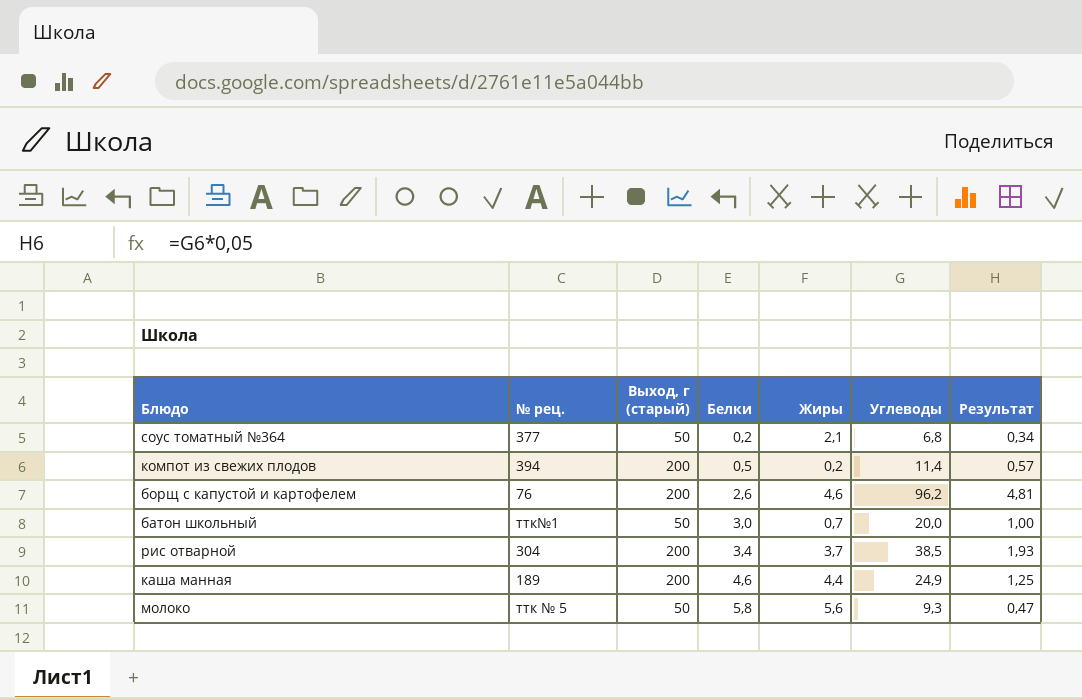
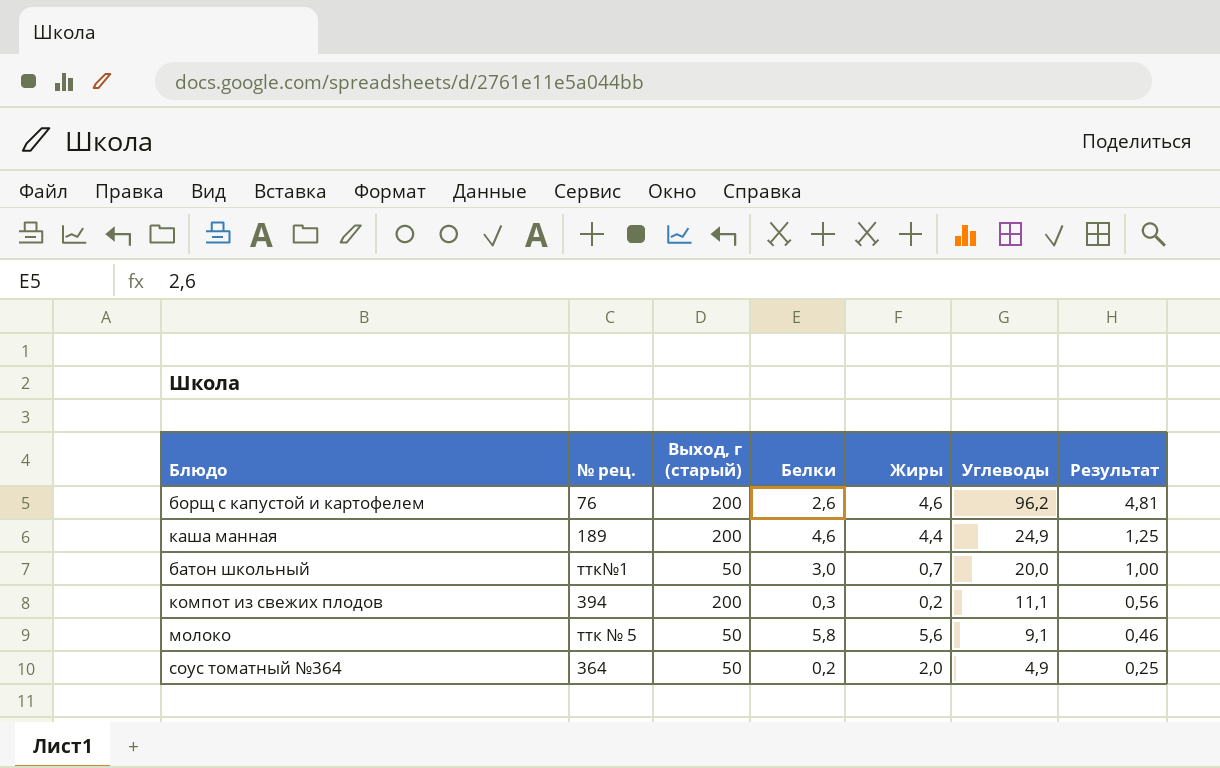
row order: Белки ascending -> Углеводы descending
row рис отварной: 304 | 200 | 3,4 | 3,7 | 38,5 | 1,93 -> none
компот из свежих плодов | Белки: 0,5 -> 0,3
компот из свежих плодов | Углеводы: 11,4 -> 11,1
компот из свежих плодов | Результат: 0,57 -> 0,56
молоко | Углеводы: 9,3 -> 9,1
молоко | Результат: 0,47 -> 0,46
соус томатный №364 | № рец.: 377 -> 364
соус томатный №364 | Жиры: 2,1 -> 2,0
соус томатный №364 | Углеводы: 6,8 -> 4,9
соус томатный №364 | Результат: 0,34 -> 0,25

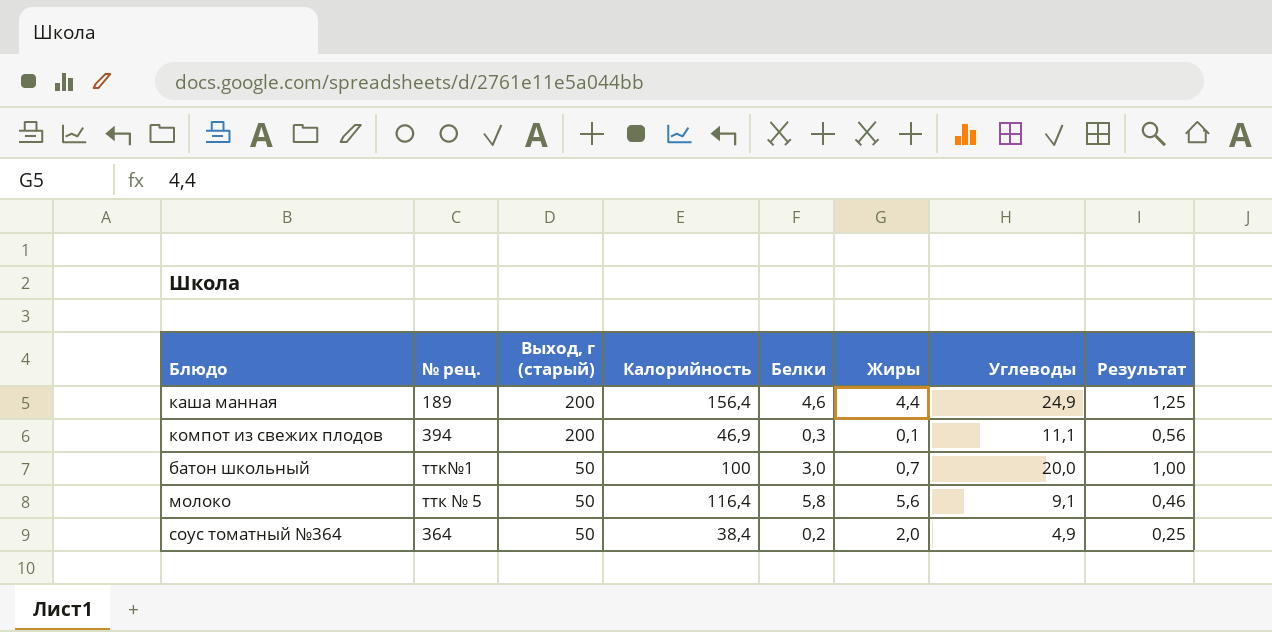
row order: Углеводы descending -> Выход, г (старый) descending
column Калорийность | position: none -> 4
row борщ с капустой и картофелем: 76 | 200 | 2,6 | 4,6 | 96,2 | 4,81 -> none
компот из свежих плодов | Жиры: 0,2 -> 0,1

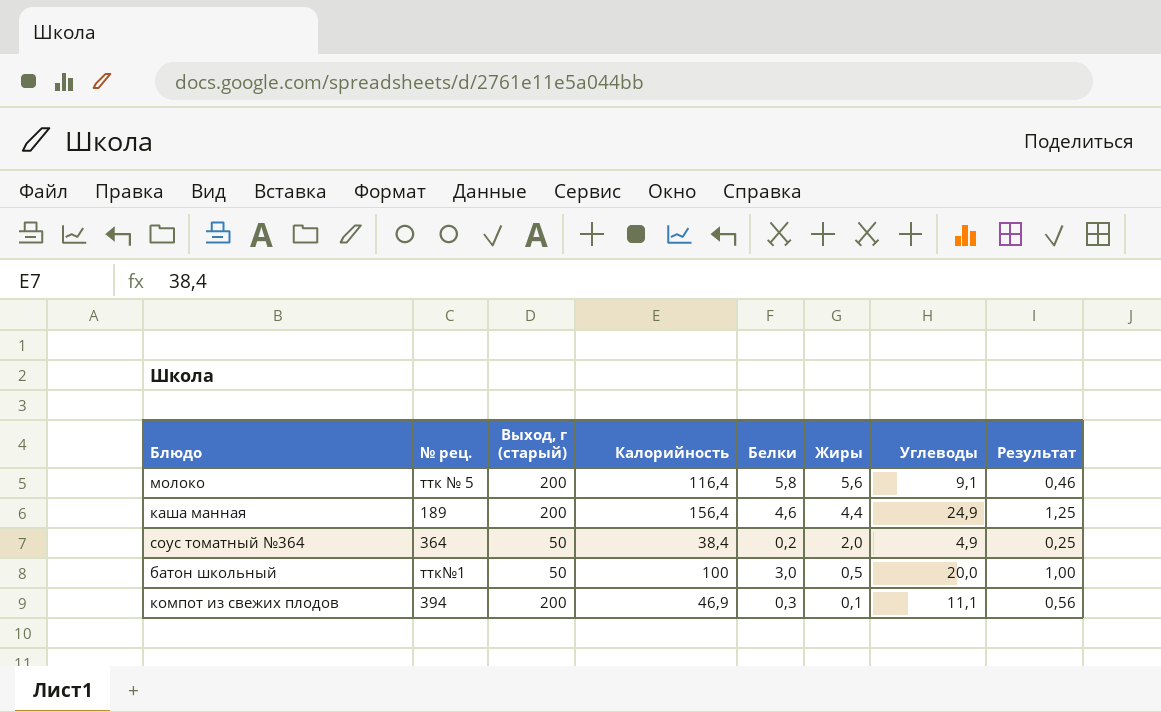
row order: Выход, г (старый) descending -> Жиры descending
молоко | Выход, г (старый): 50 -> 200
батон школьный | Жиры: 0,7 -> 0,5

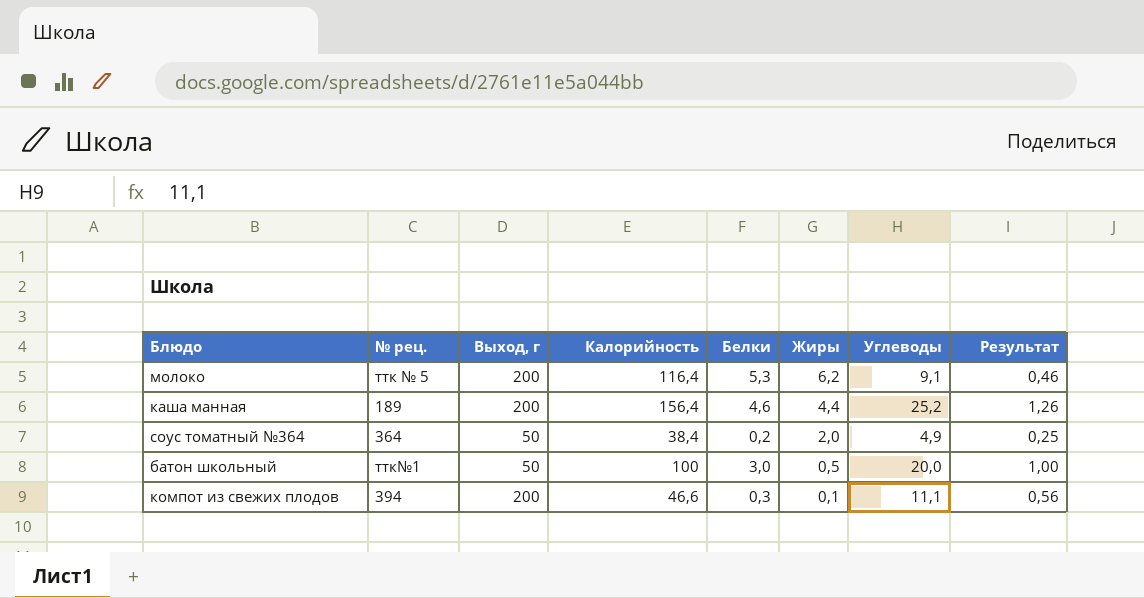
column name: Выход, г (старый) -> Выход, г
молоко | Белки: 5,8 -> 5,3
молоко | Жиры: 5,6 -> 6,2
каша манная | Углеводы: 24,9 -> 25,2
каша манная | Результат: 1,25 -> 1,26
компот из свежих плодов | Калорийность: 46,9 -> 46,6

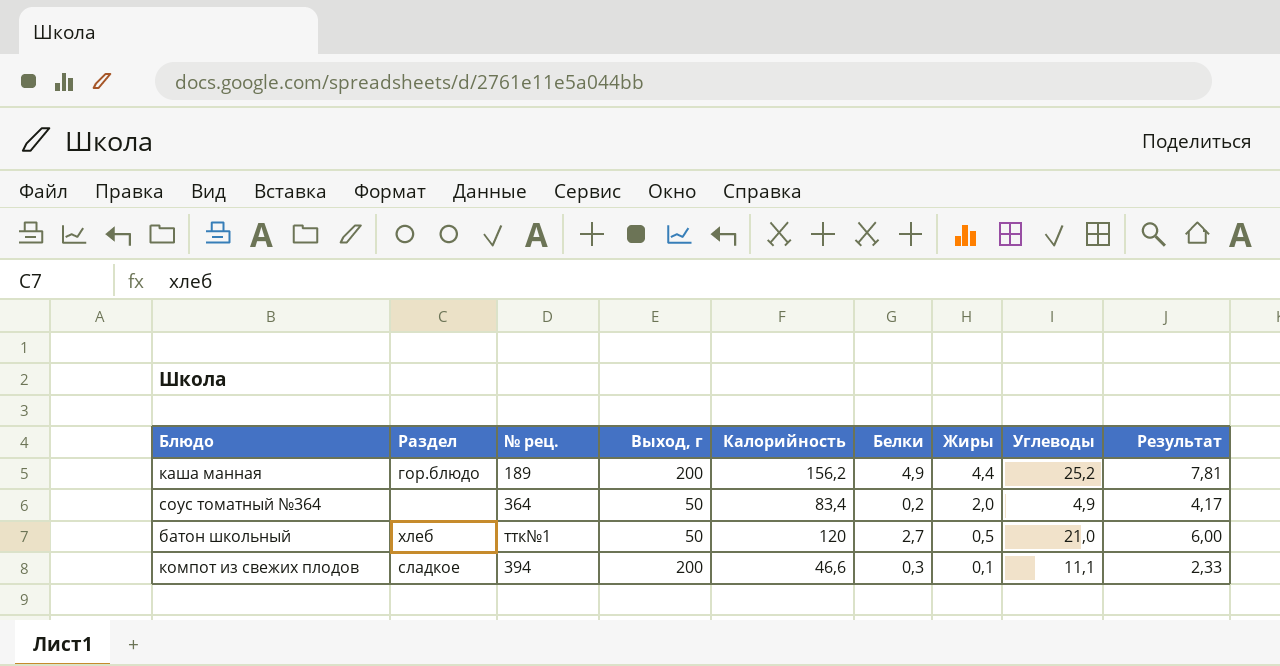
column Раздел | position: none -> 2
column Результат | formula: [Углеводы] * 0,05 -> [Калорийность] * 0,05
row молоко: ттк № 5 | 200 | 116,4 | 5,3 | 6,2 | 9,1 | 0,46 -> none
каша манная | Калорийность: 156,4 -> 156,2
каша манная | Белки: 4,6 -> 4,9
соус томатный №364 | Калорийность: 38,4 -> 83,4
батон школьный | Калорийность: 100 -> 120
батон школьный | Белки: 3,0 -> 2,7
батон школьный | Углеводы: 20,0 -> 21,0

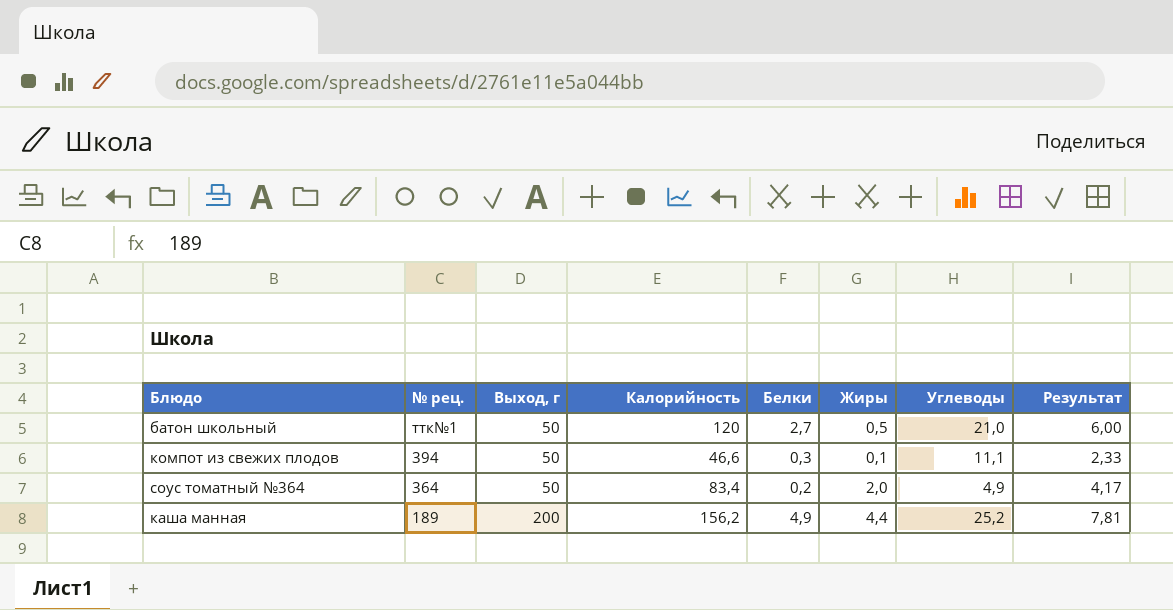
row order: Жиры descending -> № рец. descending
column Раздел | position: 2 -> none
компот из свежих плодов | Выход, г: 200 -> 50

